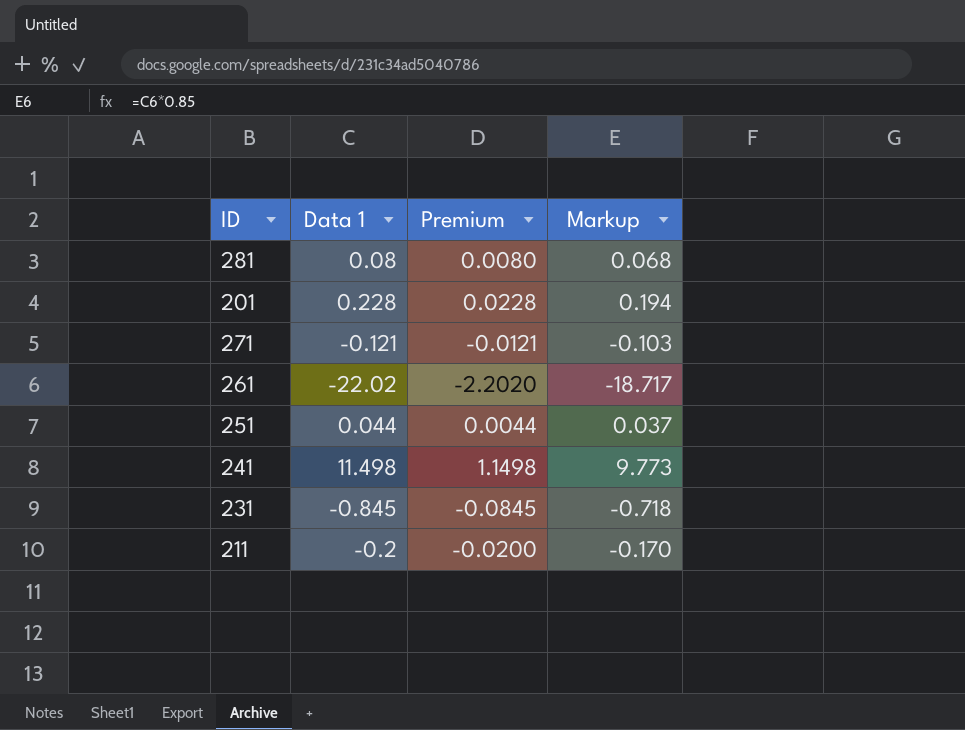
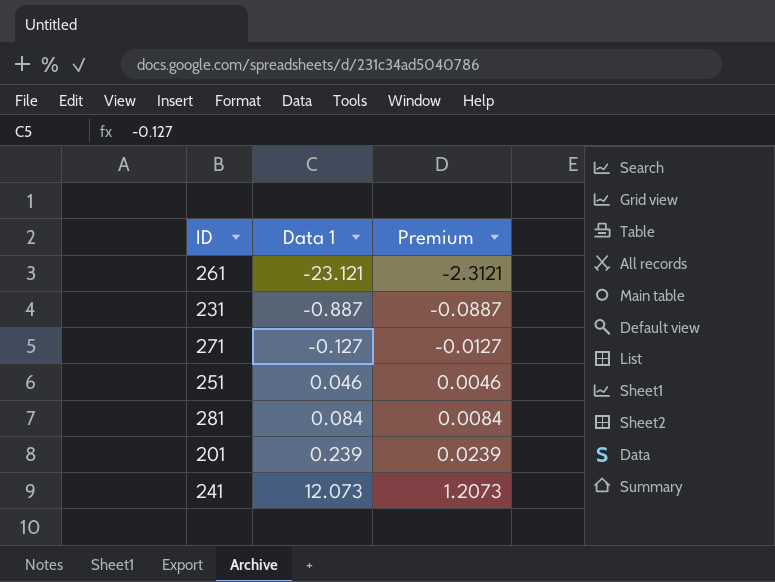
row order: none -> Data 1 ascending
column Markup | formula: [Data 1] * 0.85 -> none
row 211: -0.2 | -0.0200 | -0.170 -> none
261 | Data 1: -22.02 -> -23.121
261 | Premium: -2.2020 -> -2.3121
231 | Data 1: -0.845 -> -0.887
231 | Premium: -0.0845 -> -0.0887
271 | Data 1: -0.121 -> -0.127
271 | Premium: -0.0121 -> -0.0127
251 | Data 1: 0.044 -> 0.046
251 | Premium: 0.0044 -> 0.0046
281 | Data 1: 0.08 -> 0.084
281 | Premium: 0.0080 -> 0.0084
201 | Data 1: 0.228 -> 0.239
201 | Premium: 0.0228 -> 0.0239
241 | Data 1: 11.498 -> 12.073
241 | Premium: 1.1498 -> 1.2073

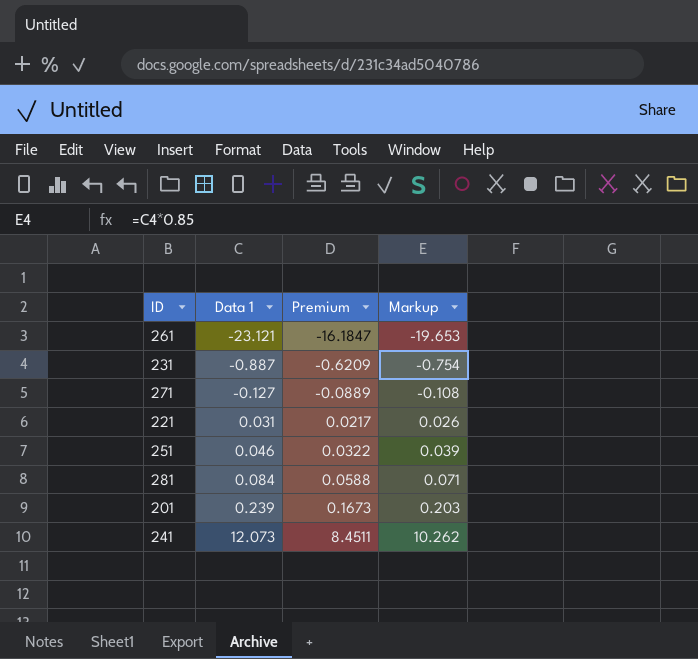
column Premium | formula: [Data 1] * 0.1 -> [Data 1] * 0.7
column Markup | formula: none -> [Data 1] * 0.85
row 221: none -> 0.031 | 0.0217 | 0.026

